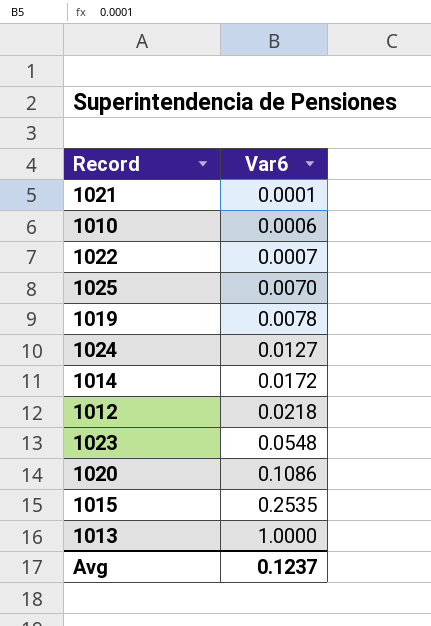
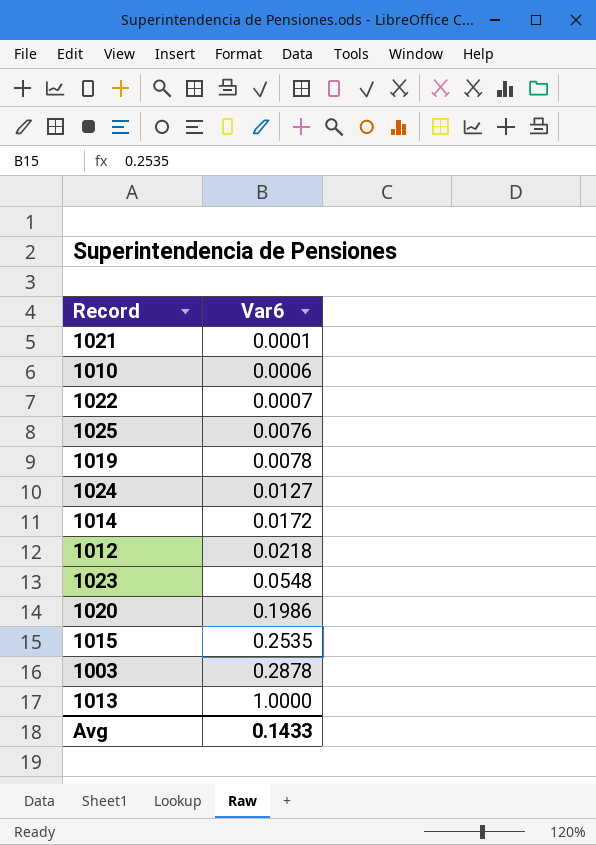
1025 | Var6: 0.0070 -> 0.0076
1020 | Var6: 0.1086 -> 0.1986
row 1003: none -> 0.2878
Avg | Var6: 0.1237 -> 0.1433

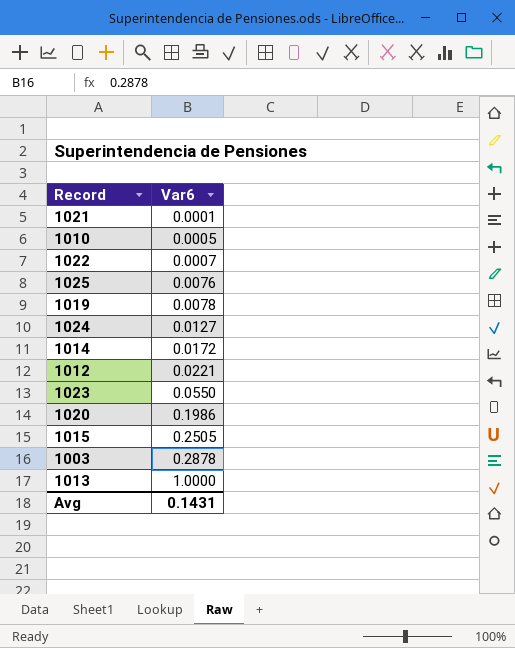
1010 | Var6: 0.0006 -> 0.0005
1012 | Var6: 0.0218 -> 0.0221
1023 | Var6: 0.0548 -> 0.0550
1015 | Var6: 0.2535 -> 0.2505
Avg | Var6: 0.1433 -> 0.1431

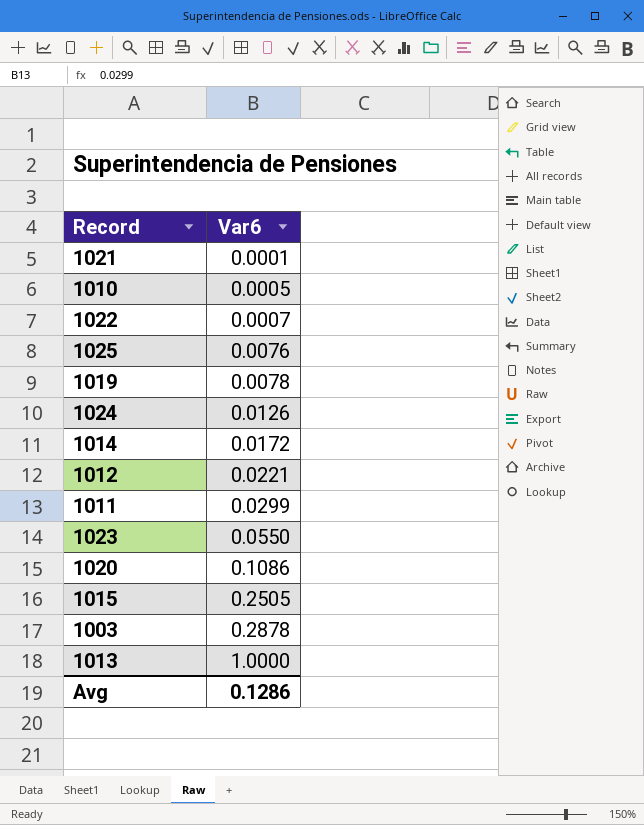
1024 | Var6: 0.0127 -> 0.0126
row 1011: none -> 0.0299
1020 | Var6: 0.1986 -> 0.1086
Avg | Var6: 0.1431 -> 0.1286

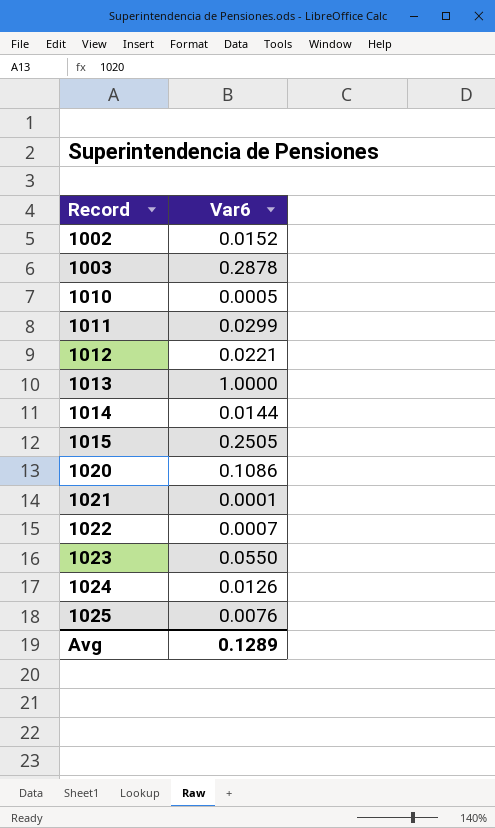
row order: Var6 ascending -> Record ascending
row 1019: 0.0078 -> none
row 1002: none -> 0.0152
1014 | Var6: 0.0172 -> 0.0144
Avg | Var6: 0.1286 -> 0.1289

